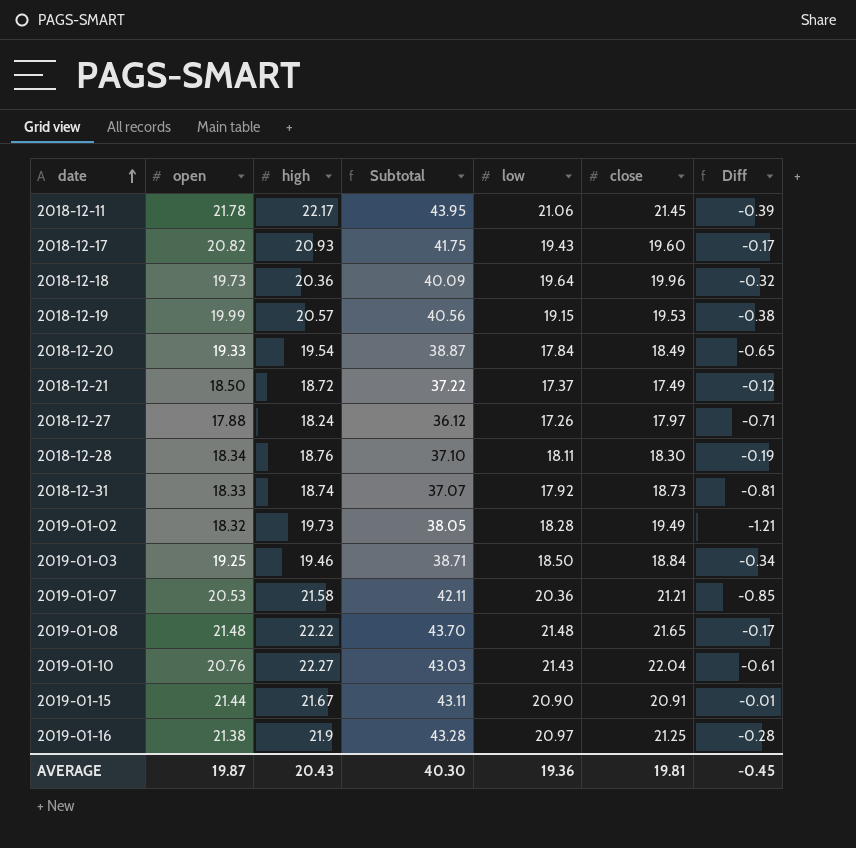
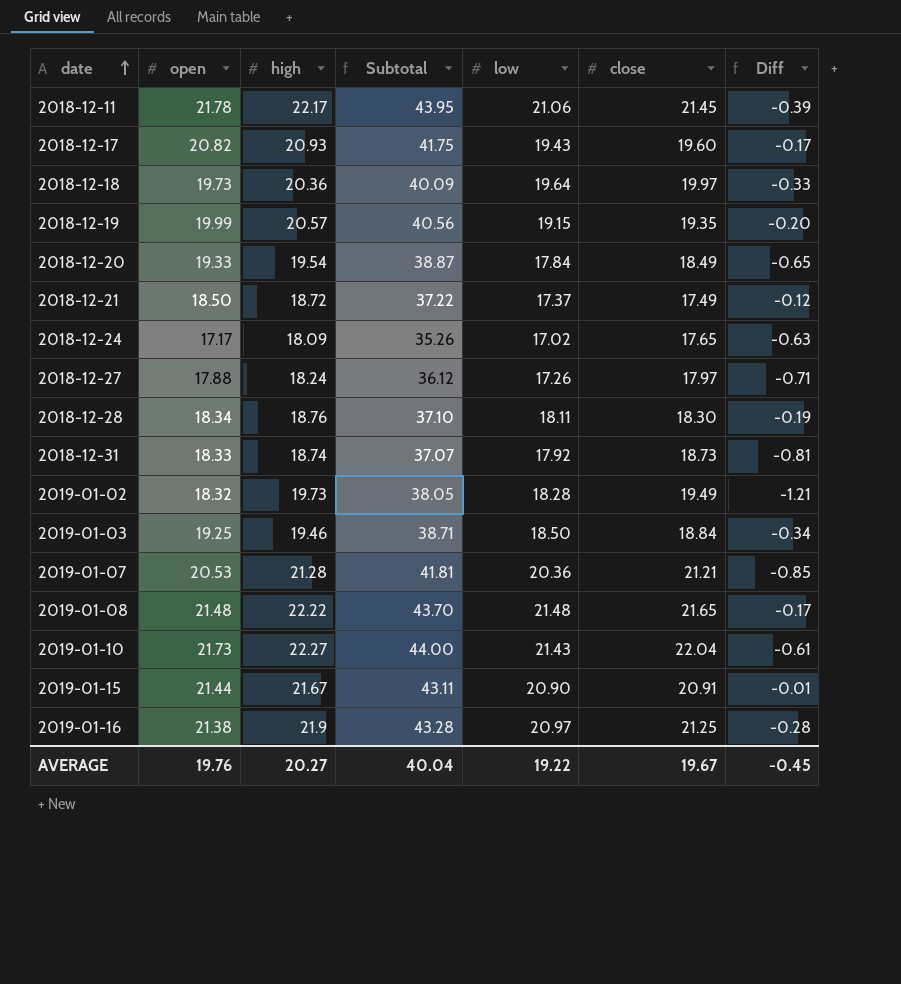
2018-12-18 | close: 19.96 -> 19.97
2018-12-18 | Diff: -0.32 -> -0.33
2018-12-19 | close: 19.53 -> 19.35
2018-12-19 | Diff: -0.38 -> -0.20
row 2018-12-24: none -> 17.17 | 18.09 | 35.26 | 17.02 | 17.65 | -0.63
2019-01-07 | high: 21.58 -> 21.28
2019-01-07 | Subtotal: 42.11 -> 41.81
2019-01-10 | open: 20.76 -> 21.73
2019-01-10 | Subtotal: 43.03 -> 44.00
AVERAGE | open: 19.87 -> 19.76
AVERAGE | high: 20.43 -> 20.27
AVERAGE | Subtotal: 40.30 -> 40.04
AVERAGE | low: 19.36 -> 19.22
AVERAGE | close: 19.81 -> 19.67

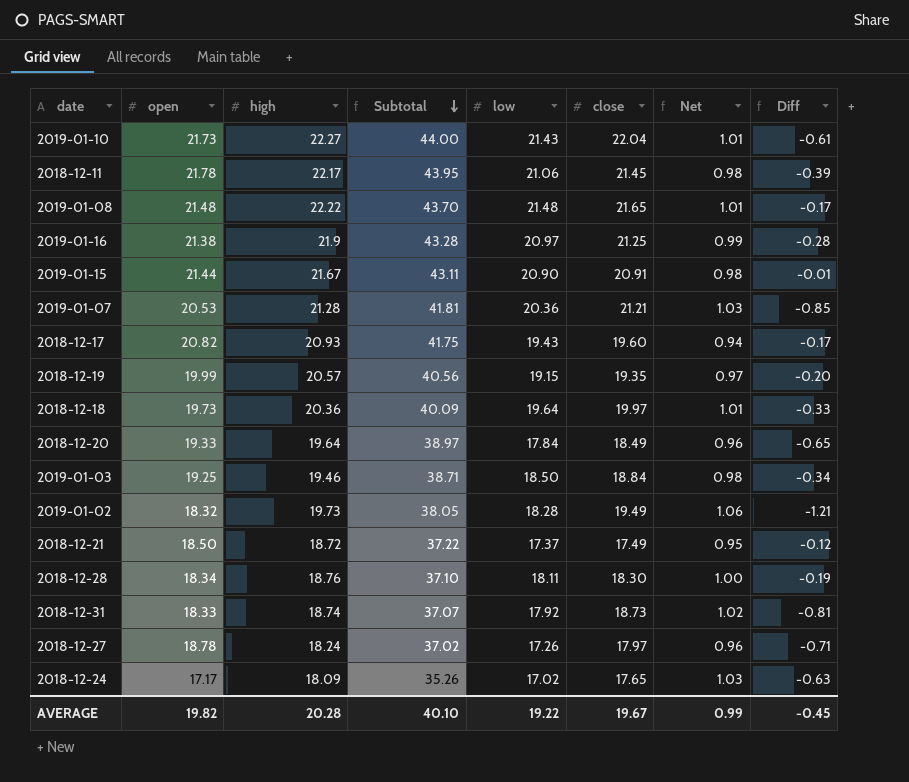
row order: date ascending -> Subtotal descending
column Net | formula: none -> [close] / [open]
2018-12-20 | high: 19.54 -> 19.64
2018-12-20 | Subtotal: 38.87 -> 38.97
2018-12-27 | open: 17.88 -> 18.78
2018-12-27 | Subtotal: 36.12 -> 37.02
AVERAGE | open: 19.76 -> 19.82
AVERAGE | high: 20.27 -> 20.28
AVERAGE | Subtotal: 40.04 -> 40.10

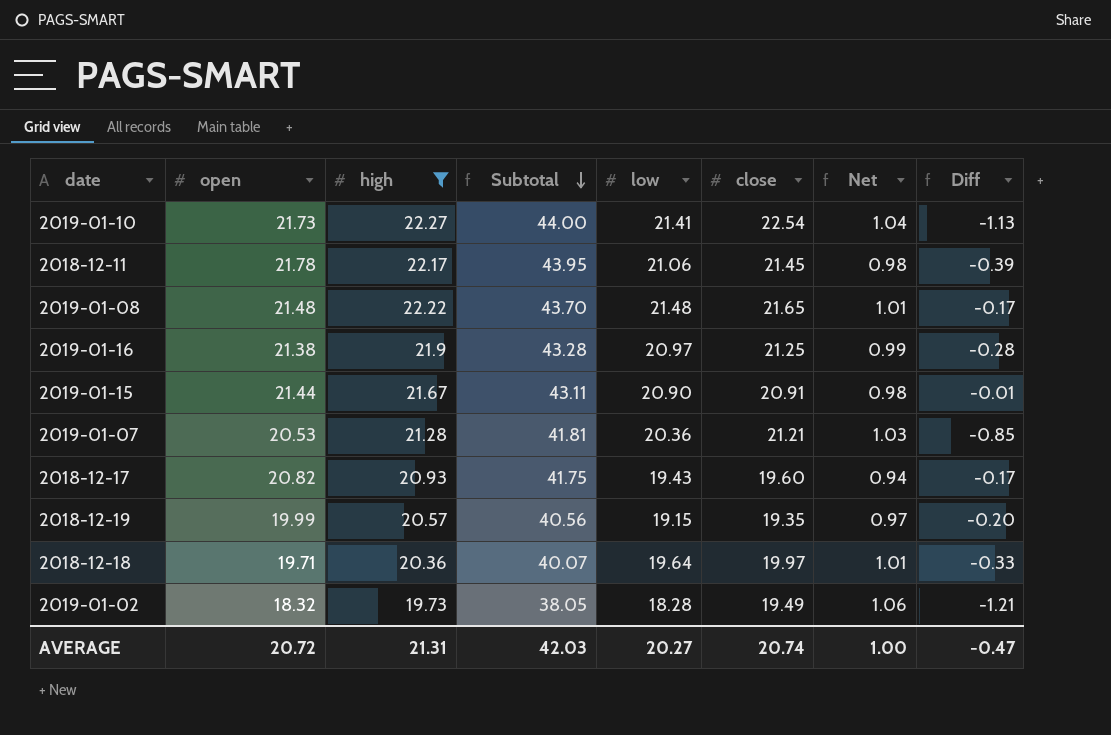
filter: none -> high >= 19.73
2019-01-10 | low: 21.43 -> 21.41
2019-01-10 | close: 22.04 -> 22.54
2019-01-10 | Net: 1.01 -> 1.04
2019-01-10 | Diff: -0.61 -> -1.13
2018-12-18 | open: 19.73 -> 19.71
2018-12-18 | Subtotal: 40.09 -> 40.07
AVERAGE | open: 19.82 -> 20.72
AVERAGE | high: 20.28 -> 21.31
AVERAGE | Subtotal: 40.10 -> 42.03
AVERAGE | low: 19.22 -> 20.27
AVERAGE | close: 19.67 -> 20.74
AVERAGE | Net: 0.99 -> 1.00
AVERAGE | Diff: -0.45 -> -0.47

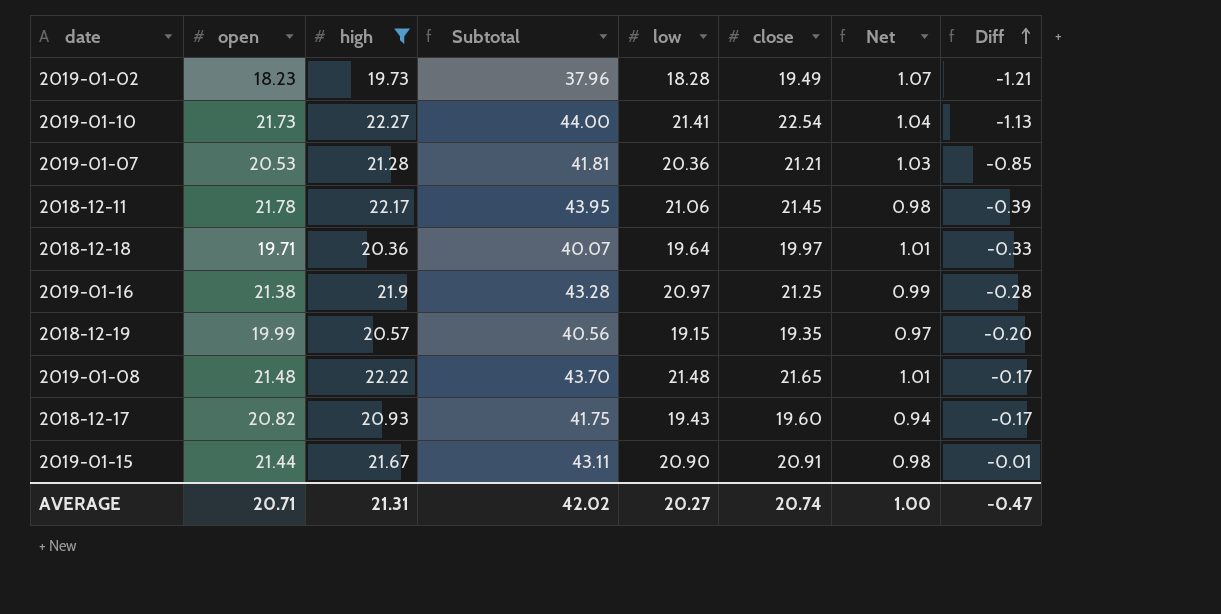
row order: Subtotal descending -> Diff ascending
2019-01-02 | open: 18.32 -> 18.23
2019-01-02 | Subtotal: 38.05 -> 37.96
2019-01-02 | Net: 1.06 -> 1.07
AVERAGE | open: 20.72 -> 20.71
AVERAGE | Subtotal: 42.03 -> 42.02

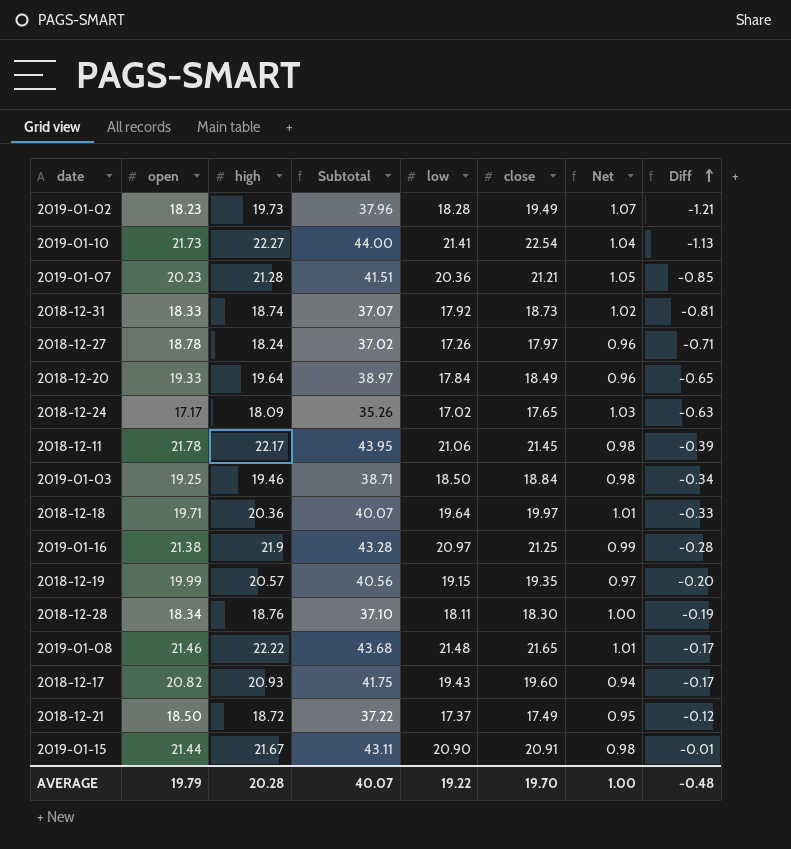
filter: high >= 19.73 -> none
2019-01-07 | open: 20.53 -> 20.23
2019-01-07 | Subtotal: 41.81 -> 41.51
2019-01-07 | Net: 1.03 -> 1.05
2019-01-08 | open: 21.48 -> 21.46
2019-01-08 | Subtotal: 43.70 -> 43.68
AVERAGE | open: 20.71 -> 19.79
AVERAGE | high: 21.31 -> 20.28
AVERAGE | Subtotal: 42.02 -> 40.07
AVERAGE | low: 20.27 -> 19.22
AVERAGE | close: 20.74 -> 19.70
AVERAGE | Diff: -0.47 -> -0.48

